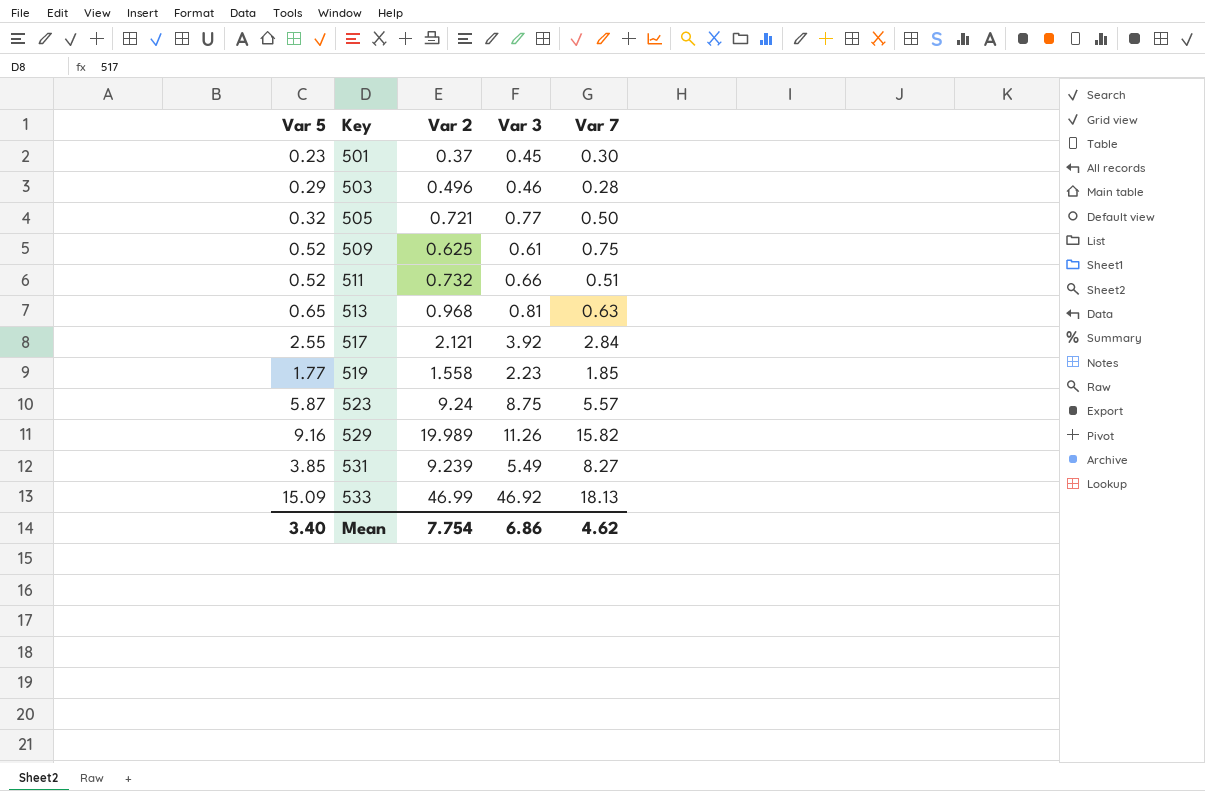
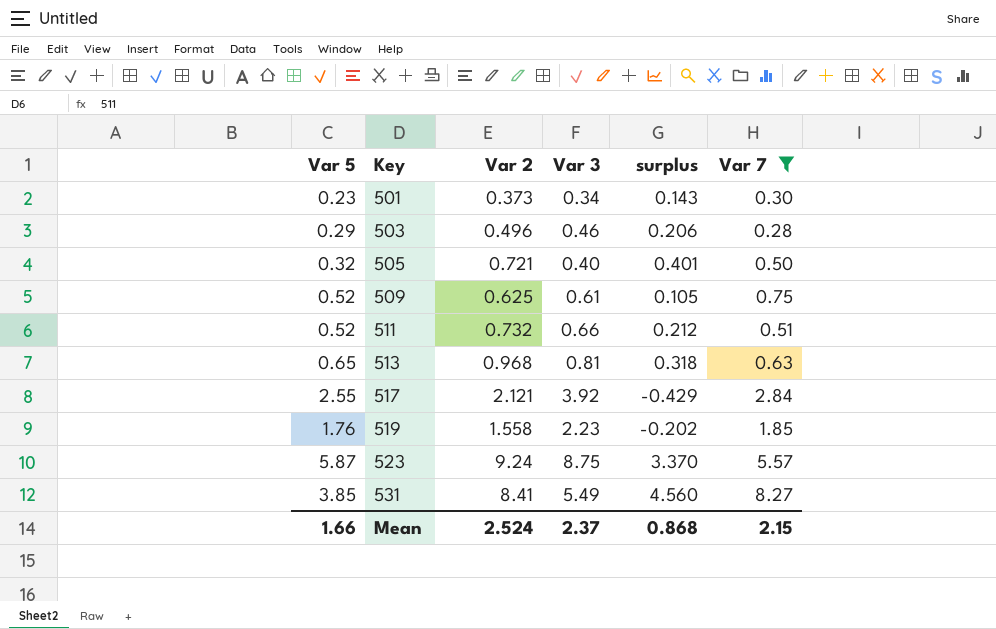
filter: none -> Var 7 <= 8.27
column surplus | formula: none -> [Var 2] - [Var 5]
501 | Var 2: 0.37 -> 0.373
501 | Var 3: 0.45 -> 0.34
505 | Var 3: 0.77 -> 0.40
519 | Var 5: 1.77 -> 1.76
531 | Var 2: 9.239 -> 8.41
Mean | Var 5: 3.40 -> 1.66
Mean | Var 2: 7.754 -> 2.524
Mean | Var 3: 6.86 -> 2.37
Mean | Var 7: 4.62 -> 2.15

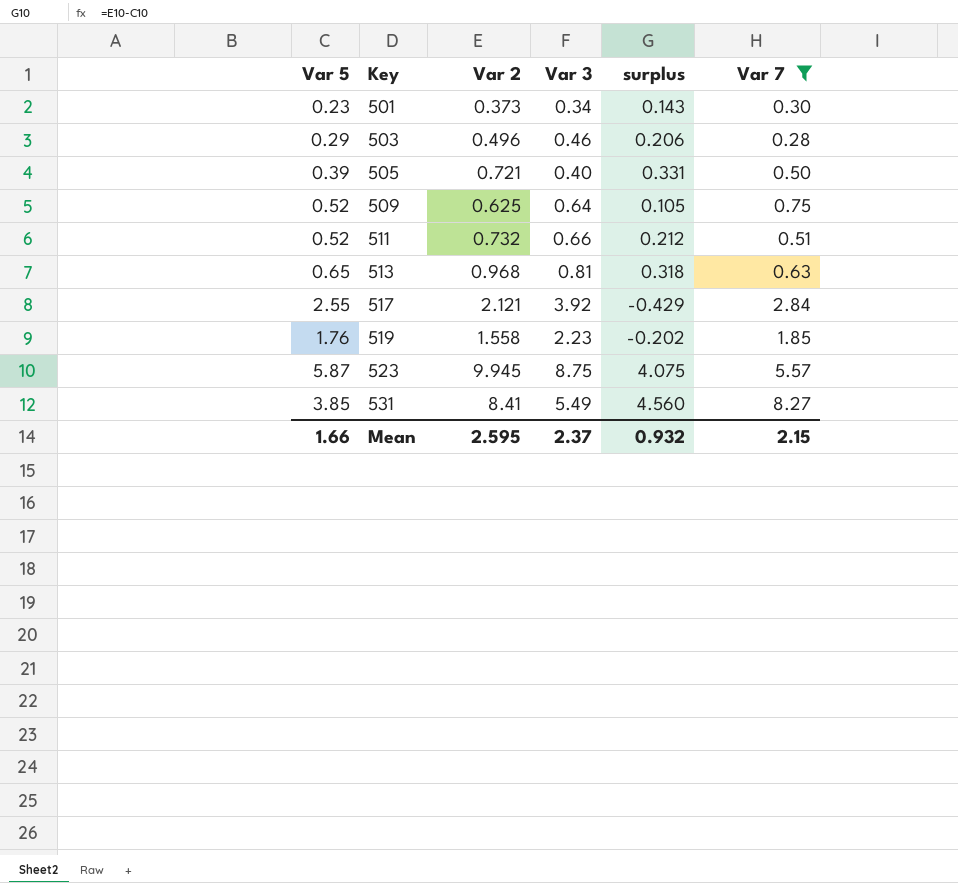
505 | Var 5: 0.32 -> 0.39
505 | surplus: 0.401 -> 0.331
509 | Var 3: 0.61 -> 0.64
523 | Var 2: 9.24 -> 9.945
523 | surplus: 3.370 -> 4.075
Mean | Var 2: 2.524 -> 2.595
Mean | surplus: 0.868 -> 0.932

